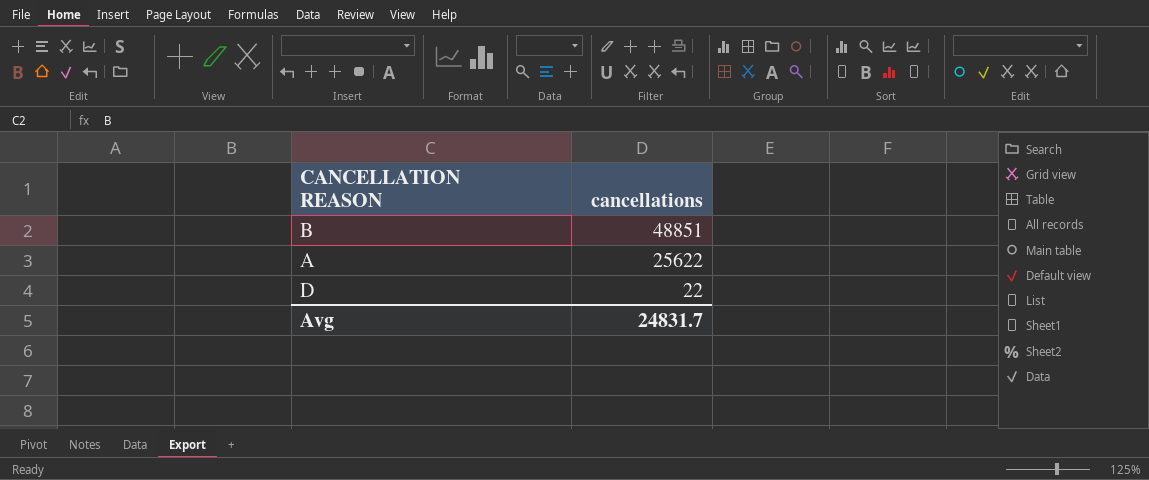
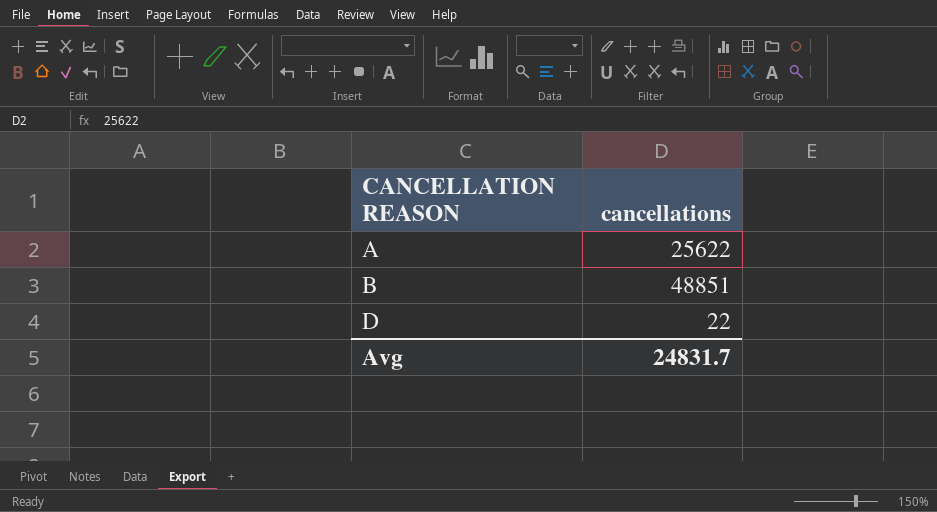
row order: cancellations descending -> CANCELLATION REASON ascending

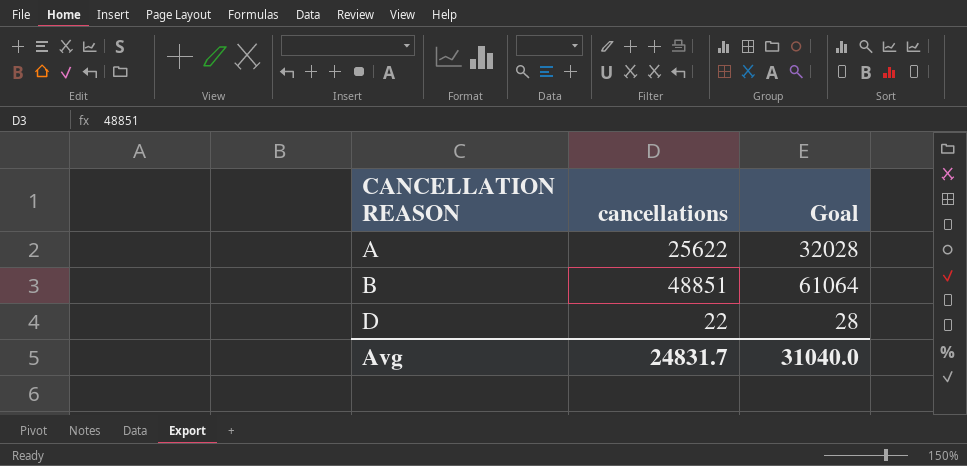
column Goal | formula: none -> [cancellations] * 1.25

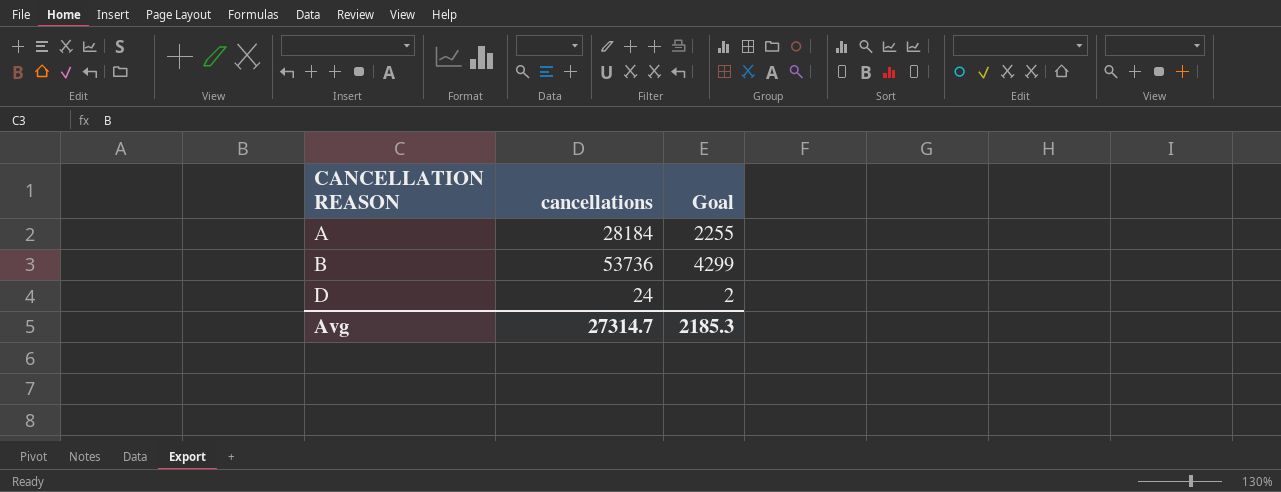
column Goal | formula: [cancellations] * 1.25 -> [cancellations] * 0.08
A | cancellations: 25622 -> 28184
B | cancellations: 48851 -> 53736
D | cancellations: 22 -> 24
Avg | cancellations: 24831.7 -> 27314.7
Avg | Goal: 31040.0 -> 2185.3

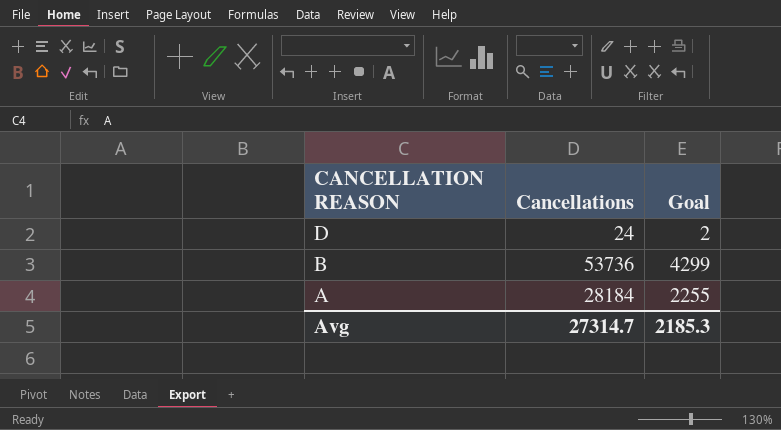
row order: CANCELLATION REASON ascending -> CANCELLATION REASON descending
column name: cancellations -> Cancellations

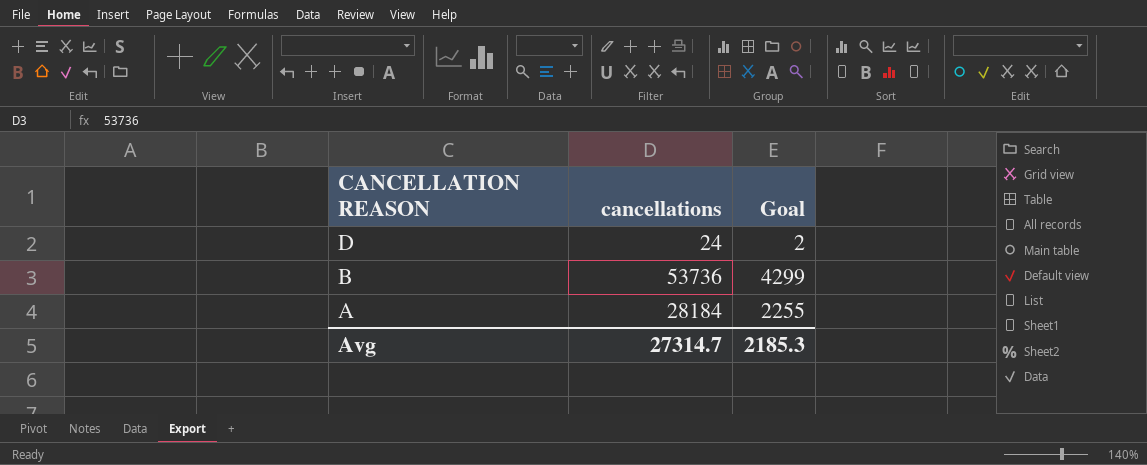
column name: Cancellations -> cancellations

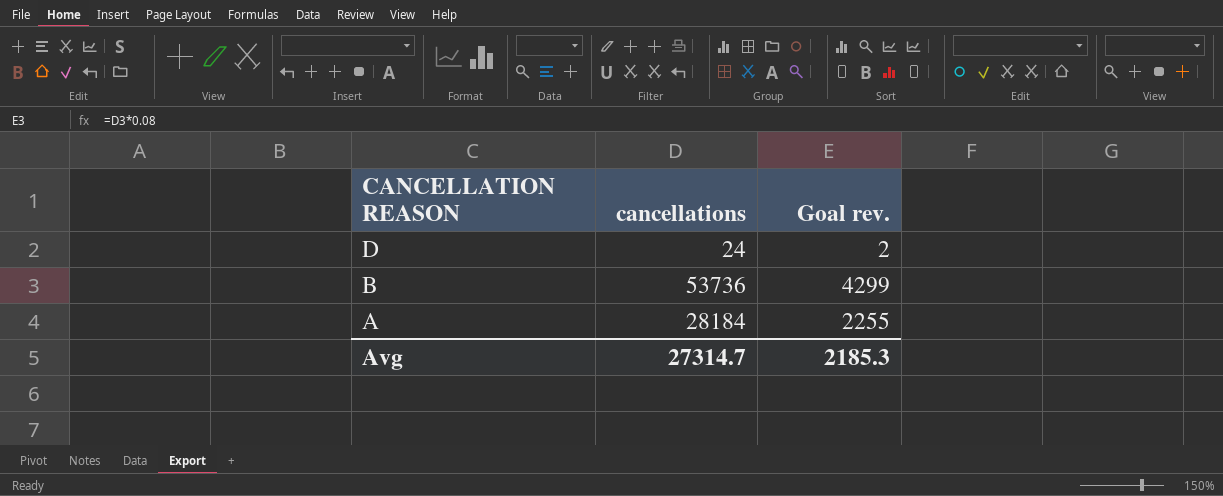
column name: Goal -> Goal rev.

